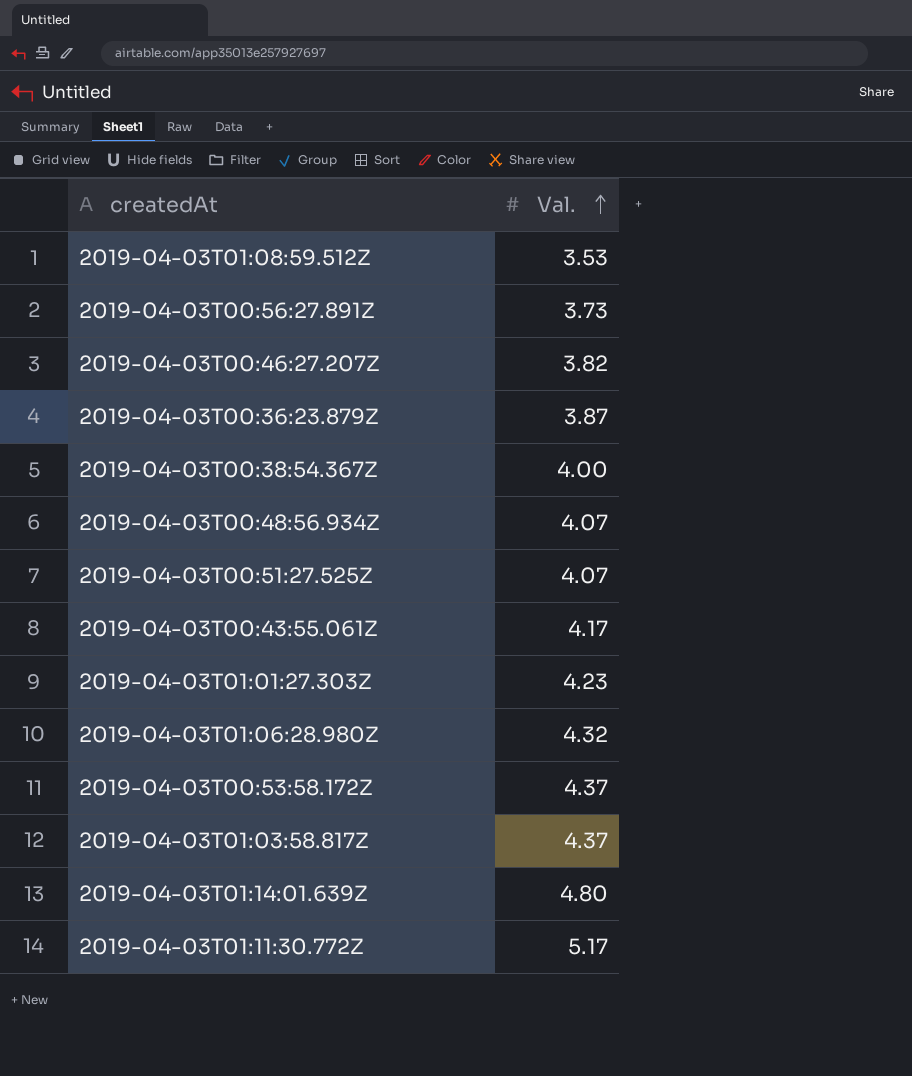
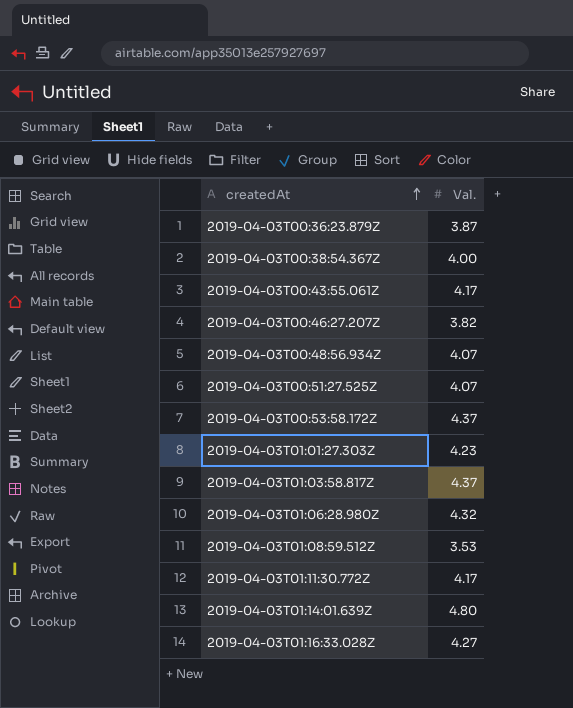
row order: Val. ascending -> createdAt ascending
row 2019-04-03T00:56:27.891Z: 3.73 -> none
2019-04-03T01:11:30.772Z | Val.: 5.17 -> 4.17
row 2019-04-03T01:16:33.028Z: none -> 4.27

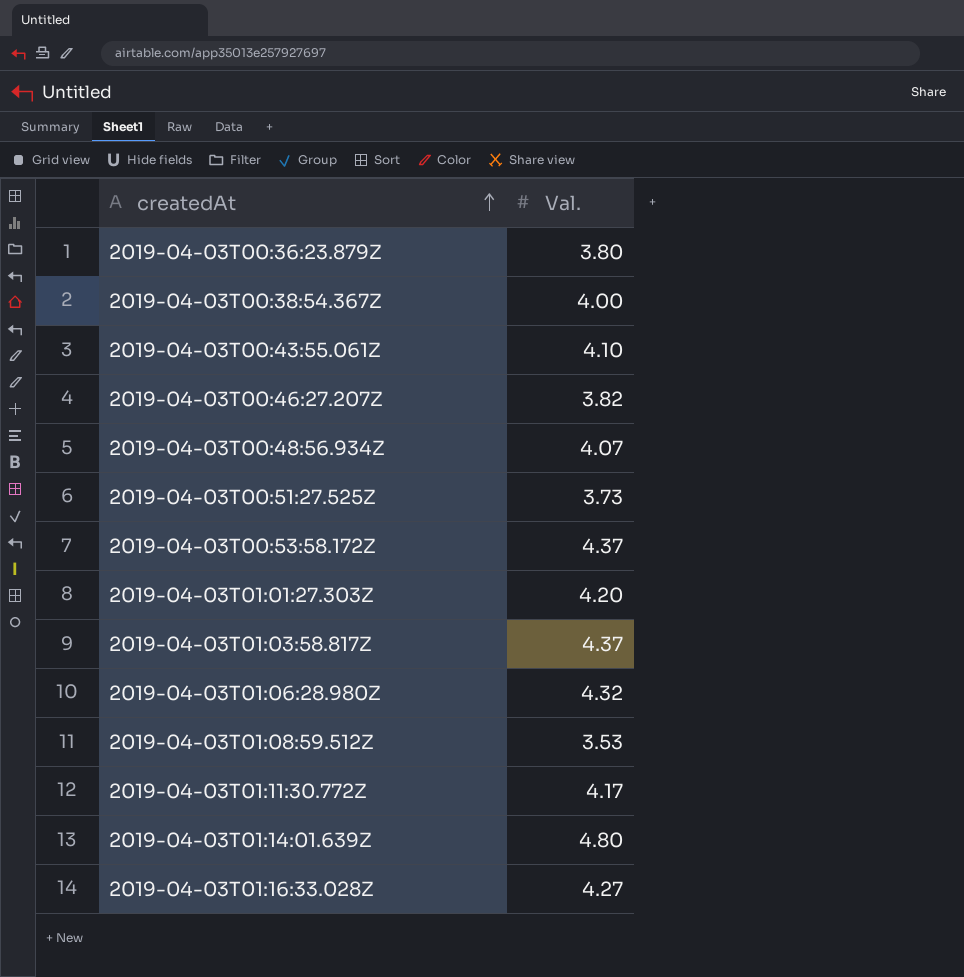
2019-04-03T00:36:23.879Z | Val.: 3.87 -> 3.80
2019-04-03T00:43:55.061Z | Val.: 4.17 -> 4.10
2019-04-03T00:51:27.525Z | Val.: 4.07 -> 3.73
2019-04-03T01:01:27.303Z | Val.: 4.23 -> 4.20

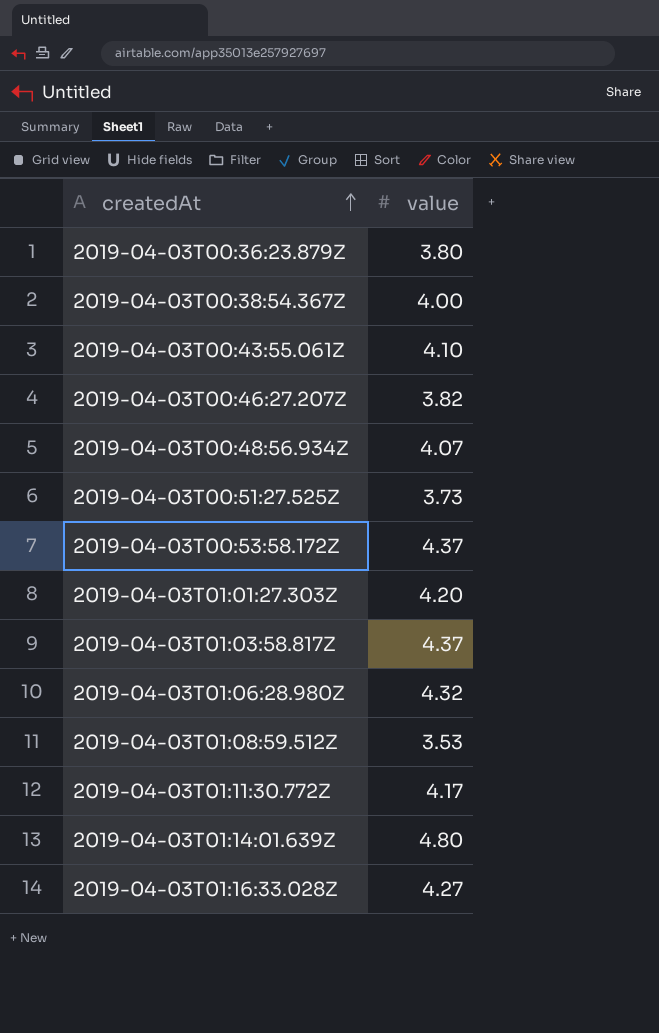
column name: Val. -> value

